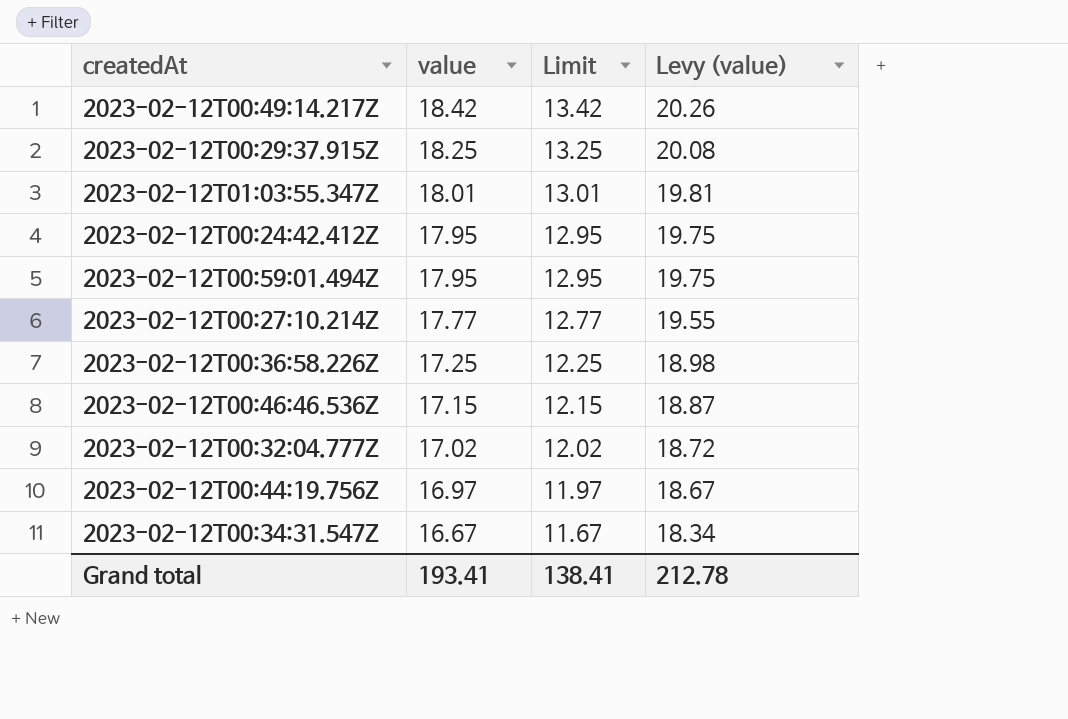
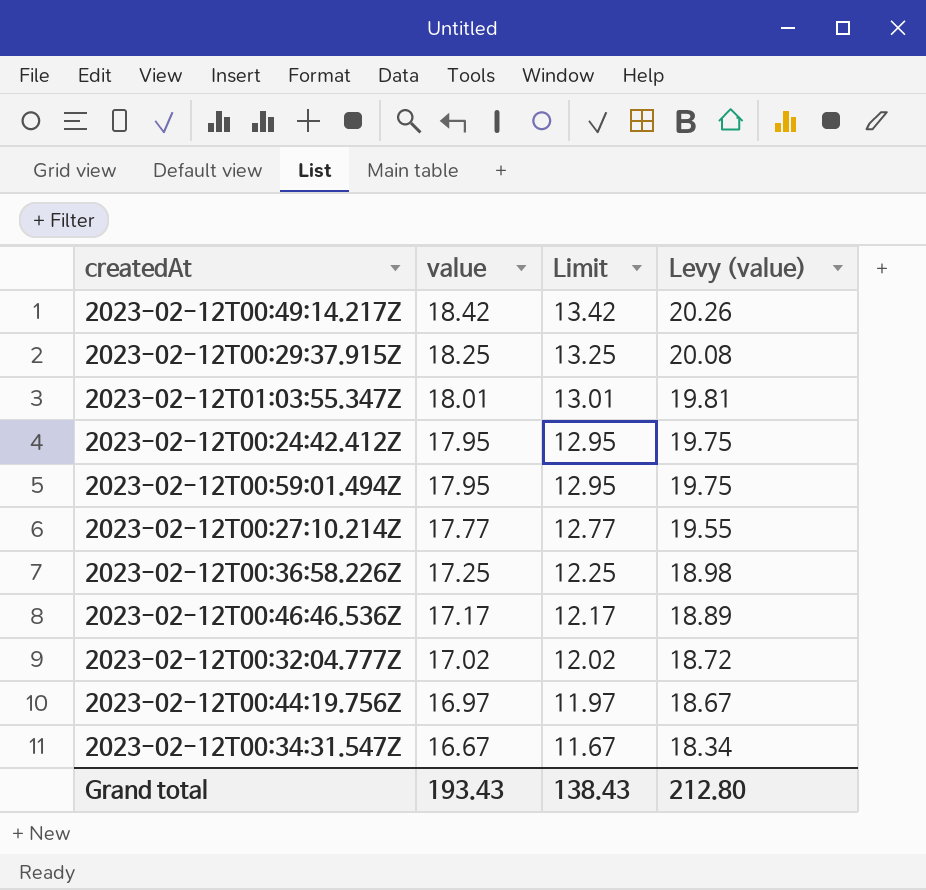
2023-02-12T00:46:46.536Z | value: 17.15 -> 17.17
2023-02-12T00:46:46.536Z | Limit: 12.15 -> 12.17
2023-02-12T00:46:46.536Z | Levy (value): 18.87 -> 18.89
Grand total | value: 193.41 -> 193.43
Grand total | Limit: 138.41 -> 138.43
Grand total | Levy (value): 212.78 -> 212.80

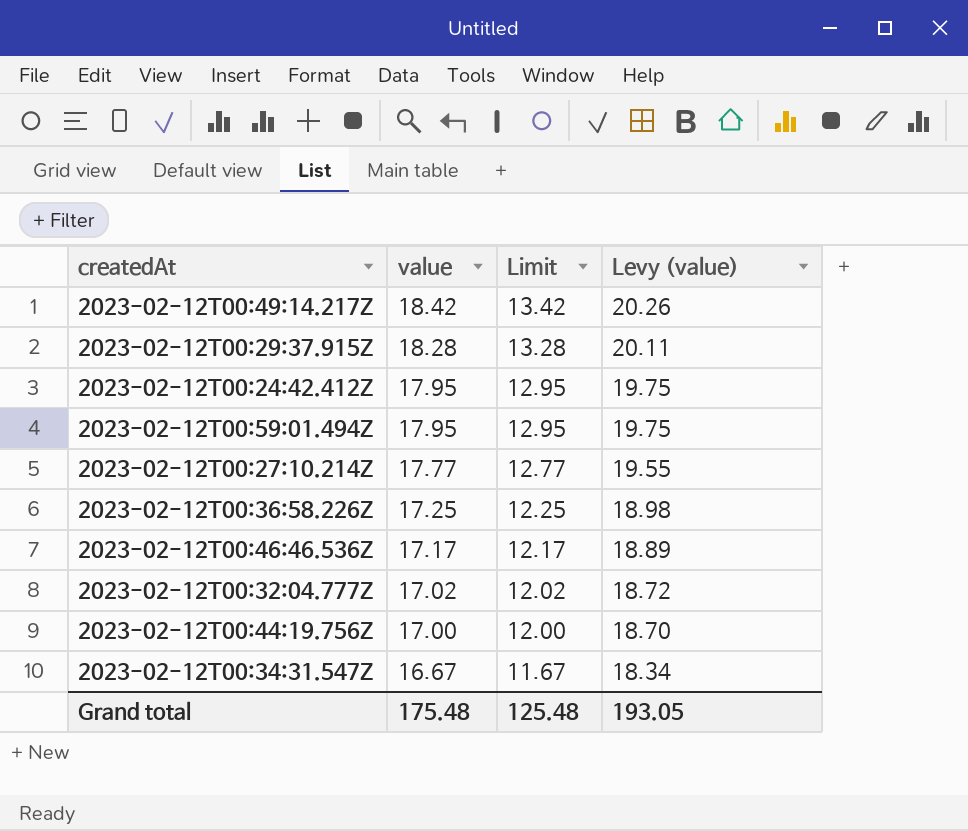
row 2023-02-12T01:03:55.347Z: 18.01 | 13.01 | 19.81 -> none
2023-02-12T00:29:37.915Z | value: 18.25 -> 18.28
2023-02-12T00:29:37.915Z | Limit: 13.25 -> 13.28
2023-02-12T00:29:37.915Z | Levy (value): 20.08 -> 20.11
2023-02-12T00:44:19.756Z | value: 16.97 -> 17.00
2023-02-12T00:44:19.756Z | Limit: 11.97 -> 12.00
2023-02-12T00:44:19.756Z | Levy (value): 18.67 -> 18.70
Grand total | value: 193.43 -> 175.48
Grand total | Limit: 138.43 -> 125.48
Grand total | Levy (value): 212.80 -> 193.05

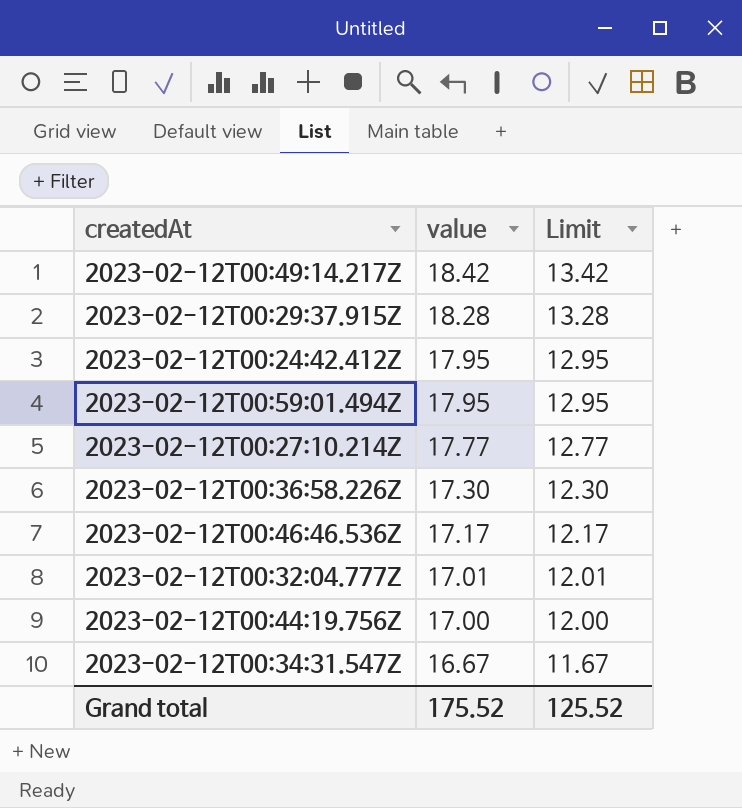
column Levy (value) | formula: [value] * 1.1 -> none
2023-02-12T00:36:58.226Z | value: 17.25 -> 17.30
2023-02-12T00:36:58.226Z | Limit: 12.25 -> 12.30
2023-02-12T00:32:04.777Z | value: 17.02 -> 17.01
2023-02-12T00:32:04.777Z | Limit: 12.02 -> 12.01
Grand total | value: 175.48 -> 175.52
Grand total | Limit: 125.48 -> 125.52

